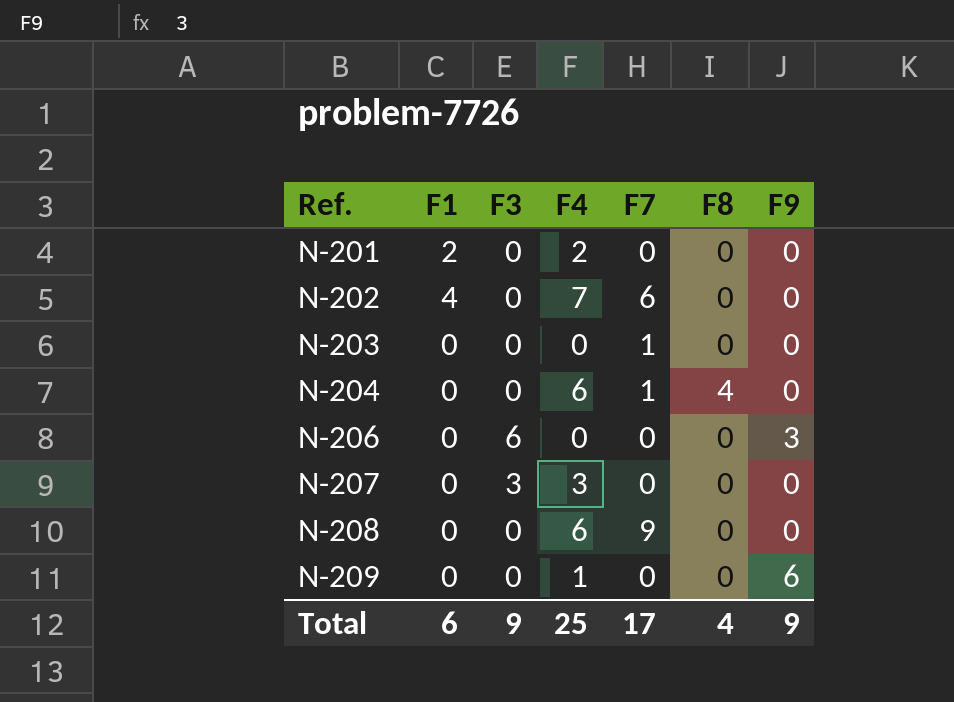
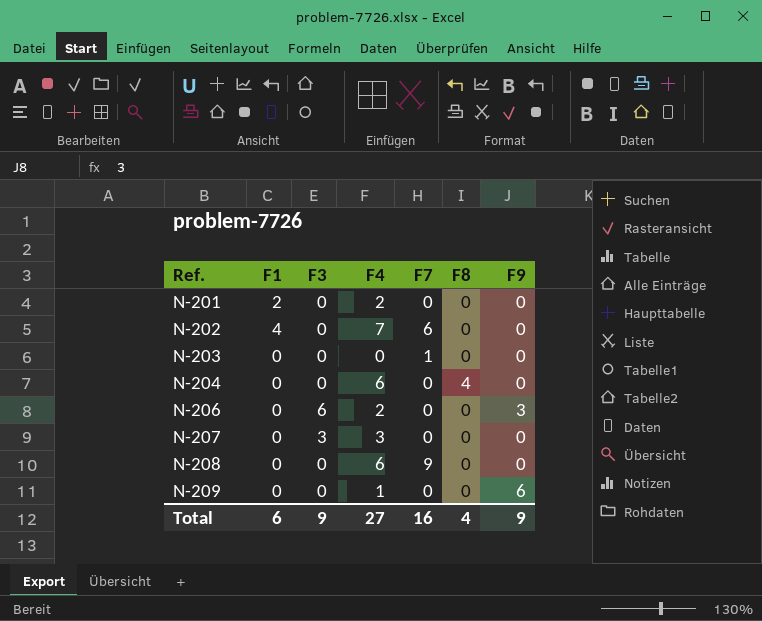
N-204 | F7: 1 -> 0
N-206 | F4: 0 -> 2
Total | F4: 25 -> 27
Total | F7: 17 -> 16

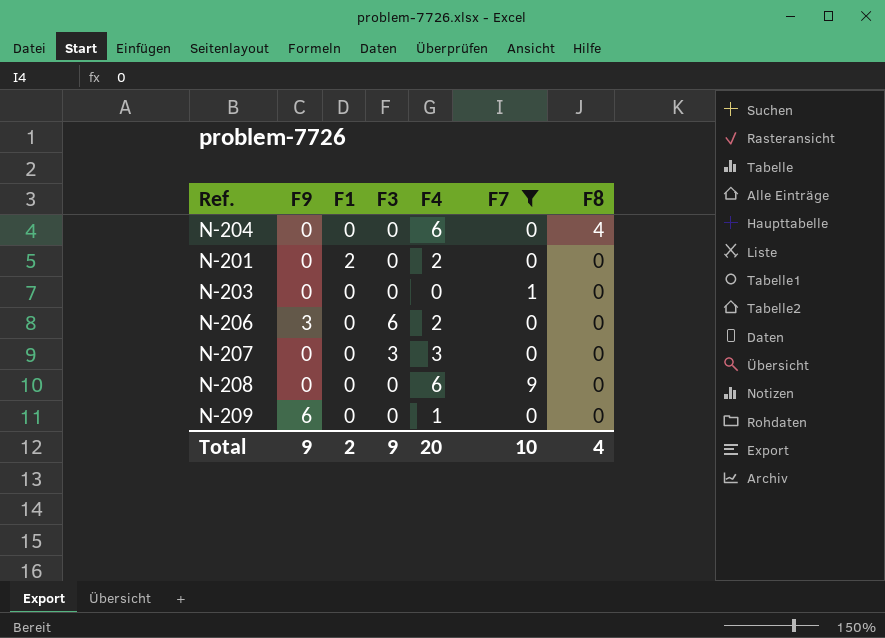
filter: none -> F7 != 6
row order: Ref. ascending -> F8 descending
column F9 | position: 7 -> 2
Total | F1: 6 -> 2
Total | F4: 27 -> 20
Total | F7: 16 -> 10

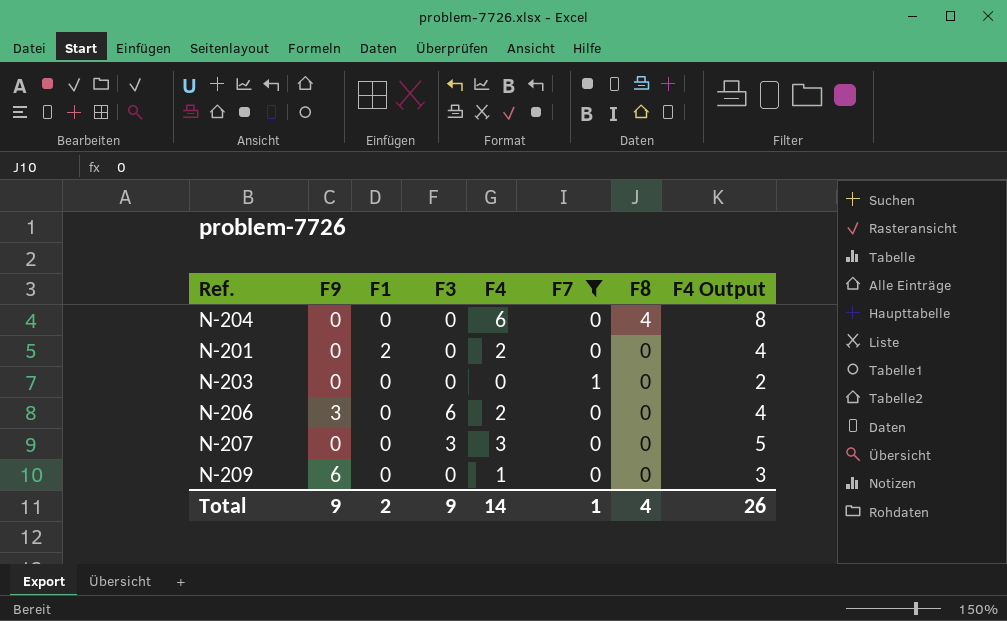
column F4 Output | formula: none -> [F4] + 2
row N-208: 0 | 0 | 0 | 6 | 9 | 0 -> none
Total | F4: 20 -> 14
Total | F7: 10 -> 1

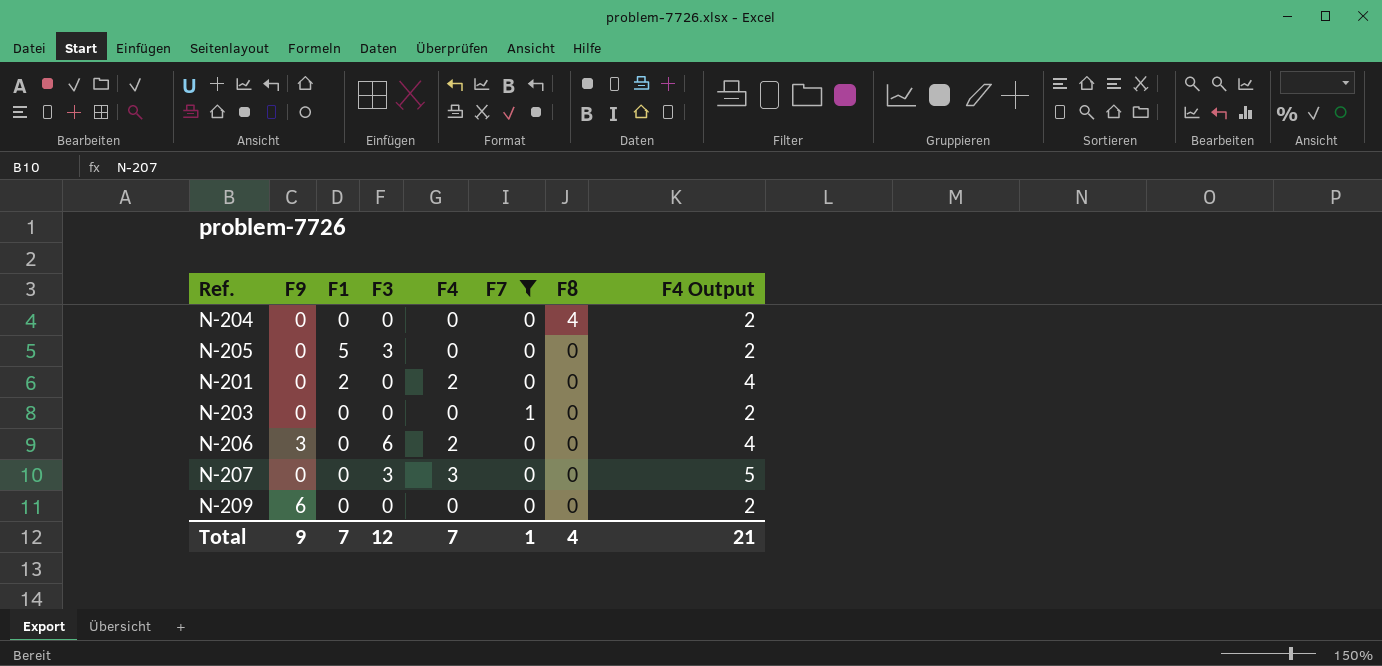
N-204 | F4: 6 -> 0
N-204 | F4 Output: 8 -> 2
row N-205: none -> 0 | 5 | 3 | 0 | 0 | 0 | 2
N-209 | F4: 1 -> 0
N-209 | F4 Output: 3 -> 2
Total | F1: 2 -> 7
Total | F3: 9 -> 12
Total | F4: 14 -> 7
Total | F4 Output: 26 -> 21

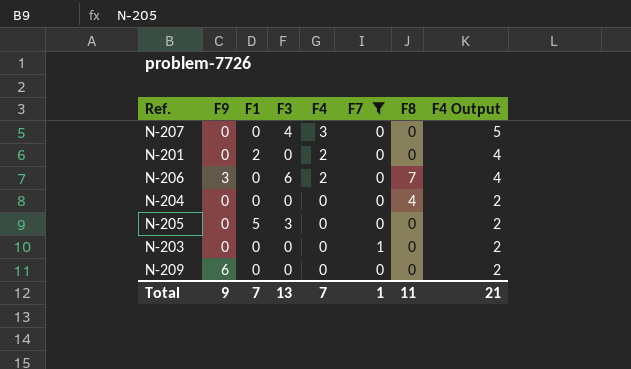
row order: F8 descending -> F4 descending
N-207 | F3: 3 -> 4
N-206 | F8: 0 -> 7
Total | F3: 12 -> 13
Total | F8: 4 -> 11

